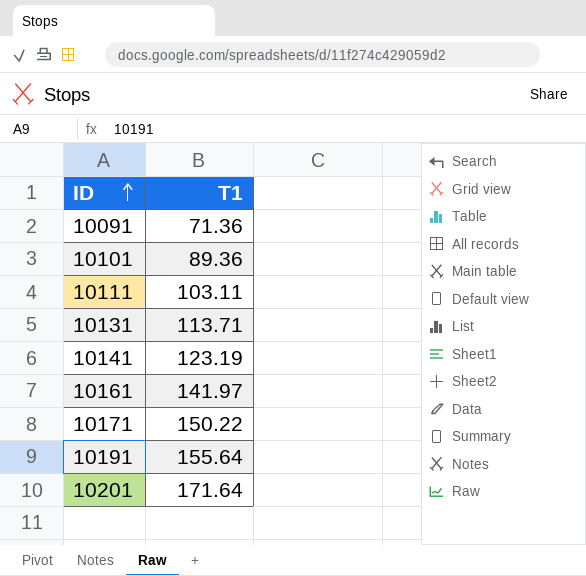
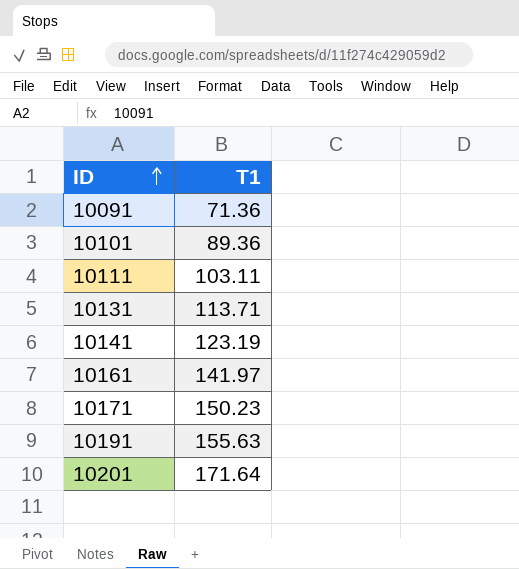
10171 | T1: 150.22 -> 150.23
10191 | T1: 155.64 -> 155.63

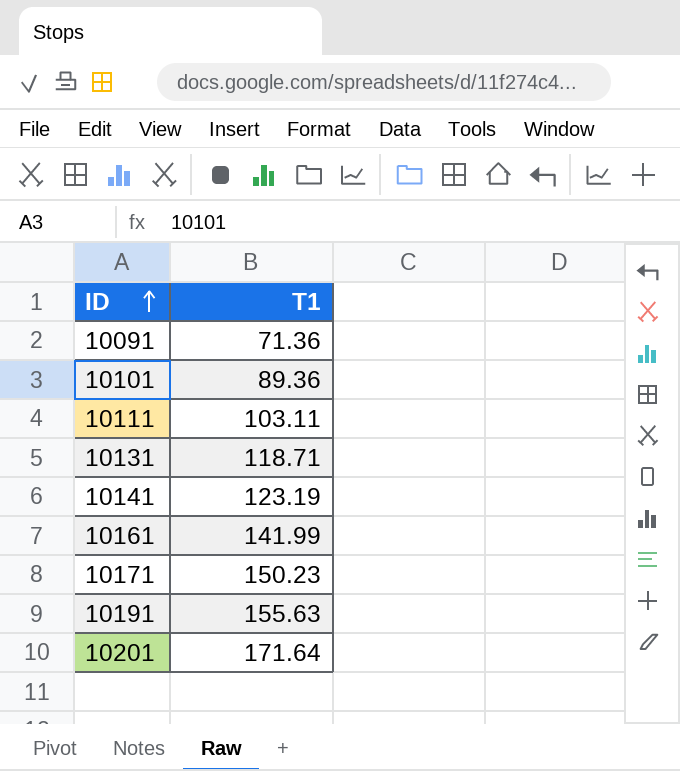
10131 | T1: 113.71 -> 118.71
10161 | T1: 141.97 -> 141.99

